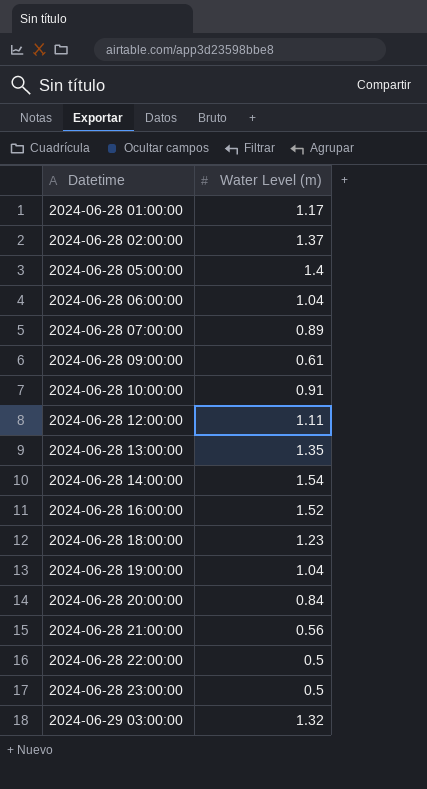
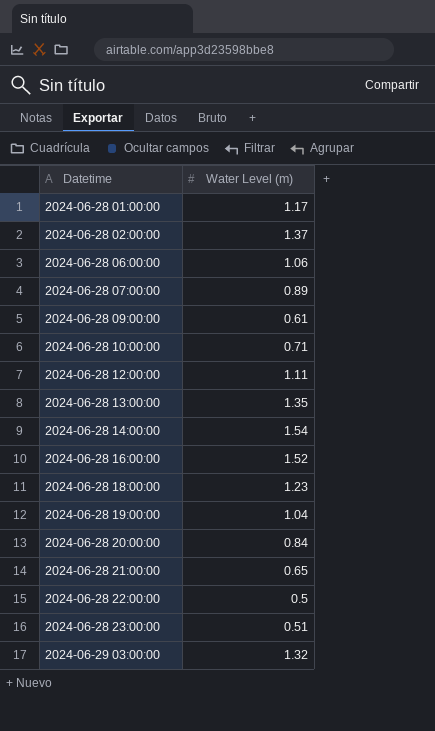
row 2024-06-28 05:00:00: 1.4 -> none
2024-06-28 06:00:00 | Water Level (m): 1.04 -> 1.06
2024-06-28 10:00:00 | Water Level (m): 0.91 -> 0.71
2024-06-28 21:00:00 | Water Level (m): 0.56 -> 0.65
2024-06-28 23:00:00 | Water Level (m): 0.5 -> 0.51

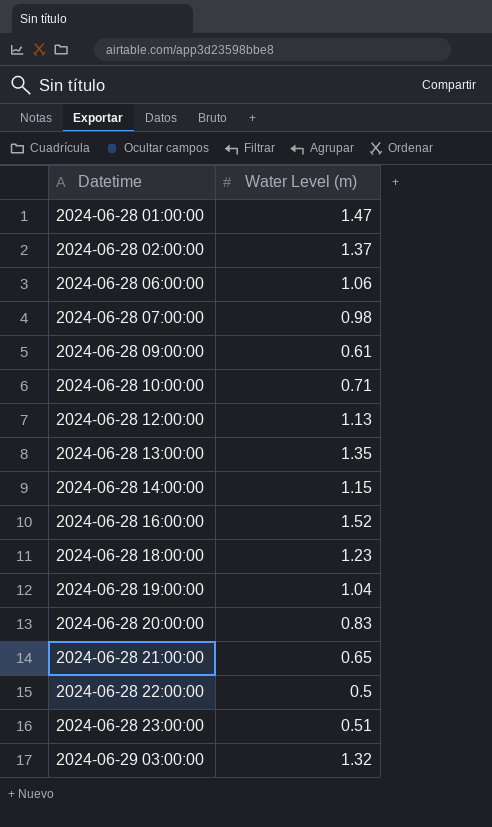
2024-06-28 01:00:00 | Water Level (m): 1.17 -> 1.47
2024-06-28 07:00:00 | Water Level (m): 0.89 -> 0.98
2024-06-28 12:00:00 | Water Level (m): 1.11 -> 1.13
2024-06-28 14:00:00 | Water Level (m): 1.54 -> 1.15
2024-06-28 20:00:00 | Water Level (m): 0.84 -> 0.83

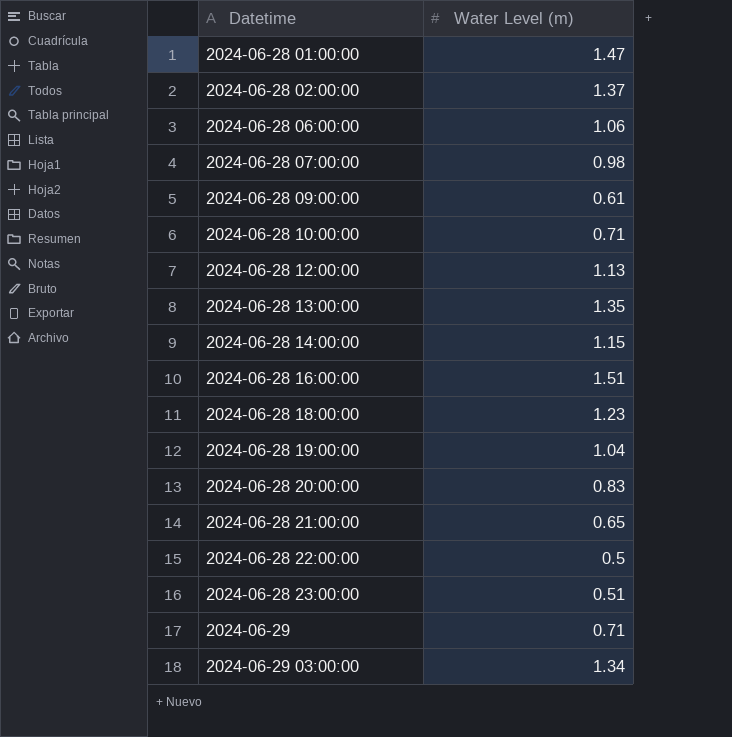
2024-06-28 16:00:00 | Water Level (m): 1.52 -> 1.51
row 2024-06-29: none -> 0.71
2024-06-29 03:00:00 | Water Level (m): 1.32 -> 1.34

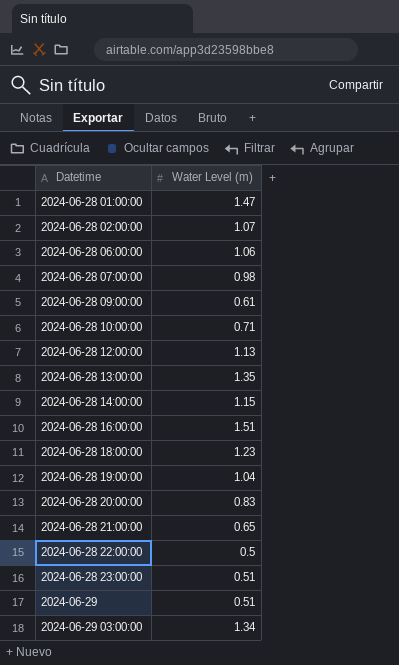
2024-06-28 02:00:00 | Water Level (m): 1.37 -> 1.07
2024-06-29 | Water Level (m): 0.71 -> 0.51

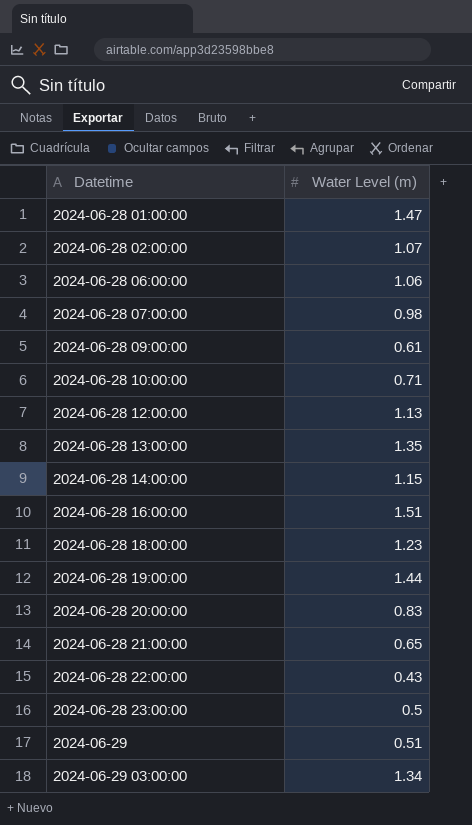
2024-06-28 19:00:00 | Water Level (m): 1.04 -> 1.44
2024-06-28 22:00:00 | Water Level (m): 0.5 -> 0.43
2024-06-28 23:00:00 | Water Level (m): 0.51 -> 0.5

